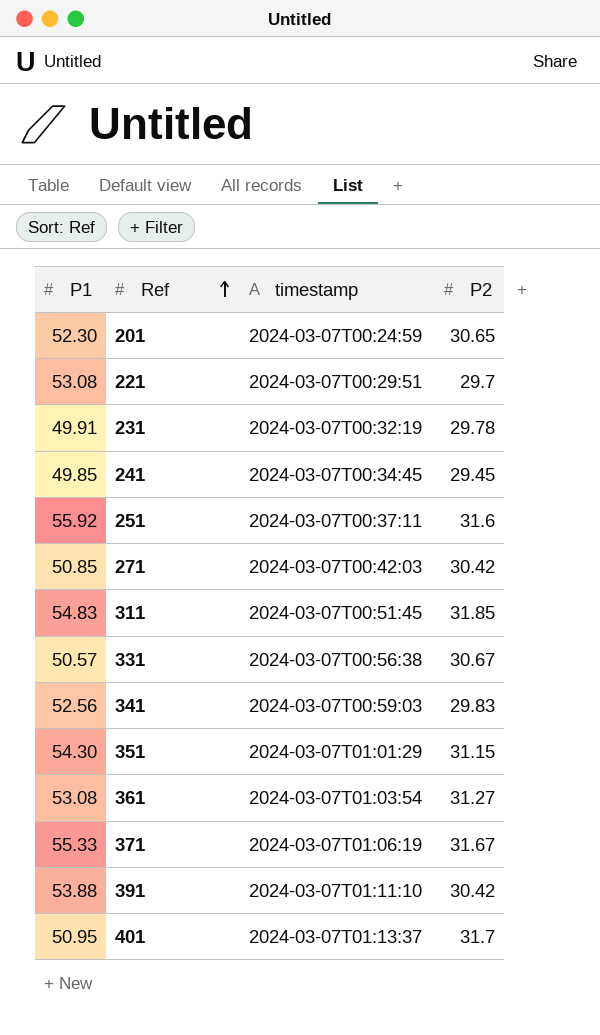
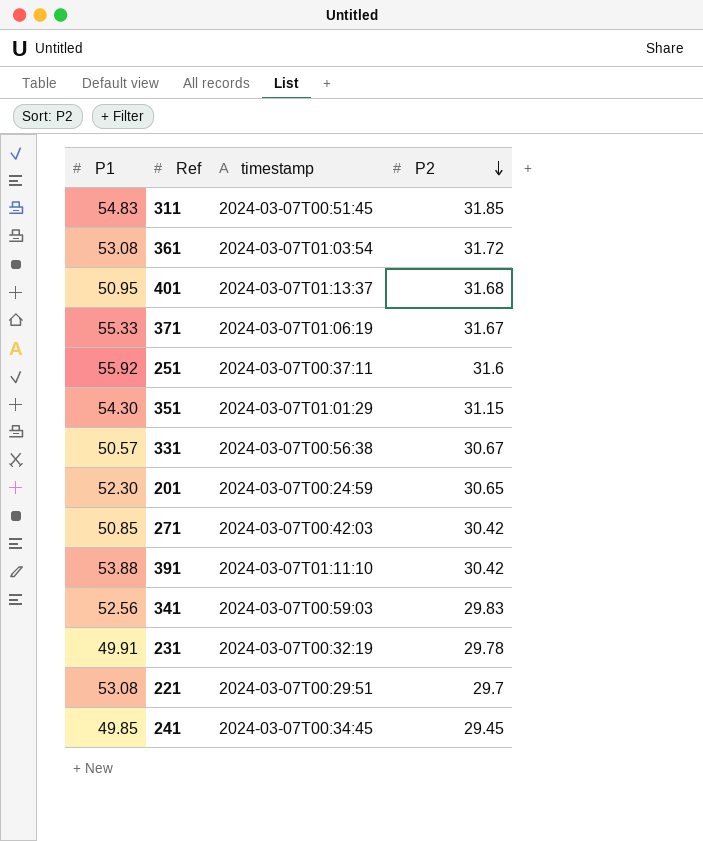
row order: Ref ascending -> P2 descending
361 | P2: 31.27 -> 31.72
401 | P2: 31.7 -> 31.68

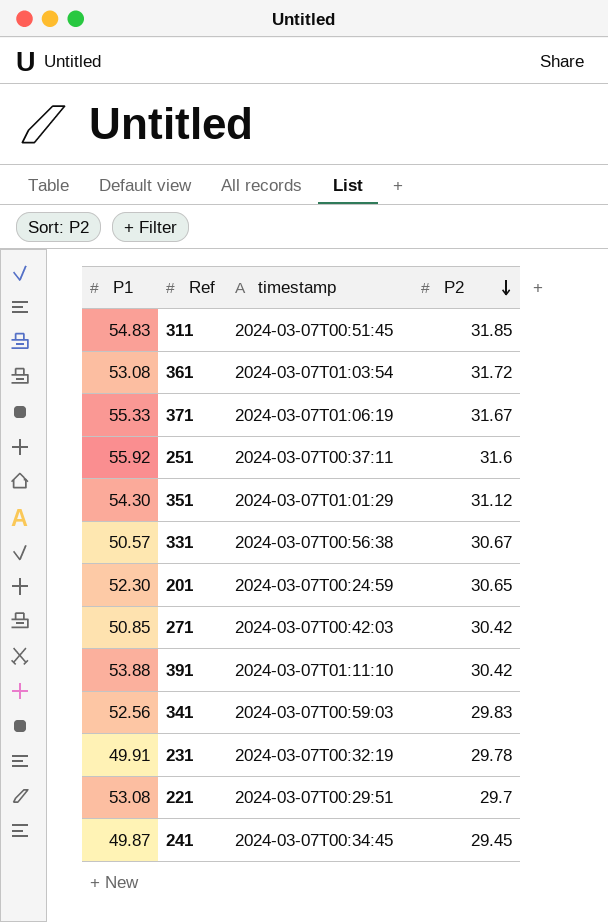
row 401: 50.95 | 2024-03-07T01:13:37 | 31.68 -> none
351 | P2: 31.15 -> 31.12
241 | P1: 49.85 -> 49.87

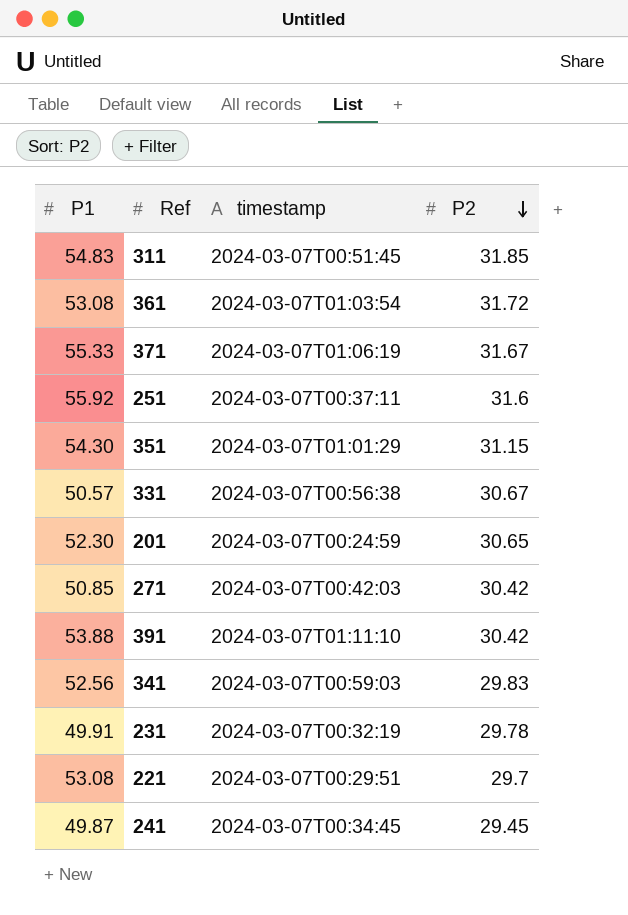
351 | P2: 31.12 -> 31.15

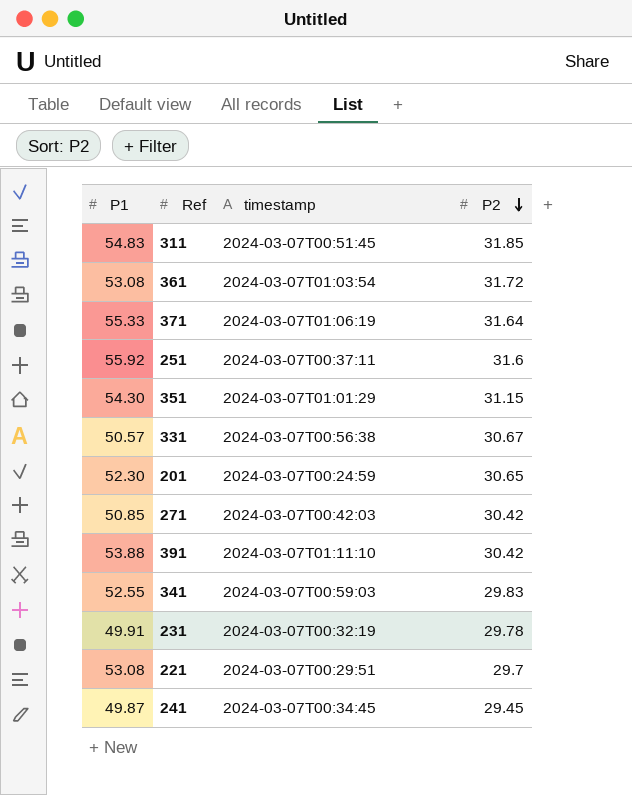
371 | P2: 31.67 -> 31.64
341 | P1: 52.56 -> 52.55

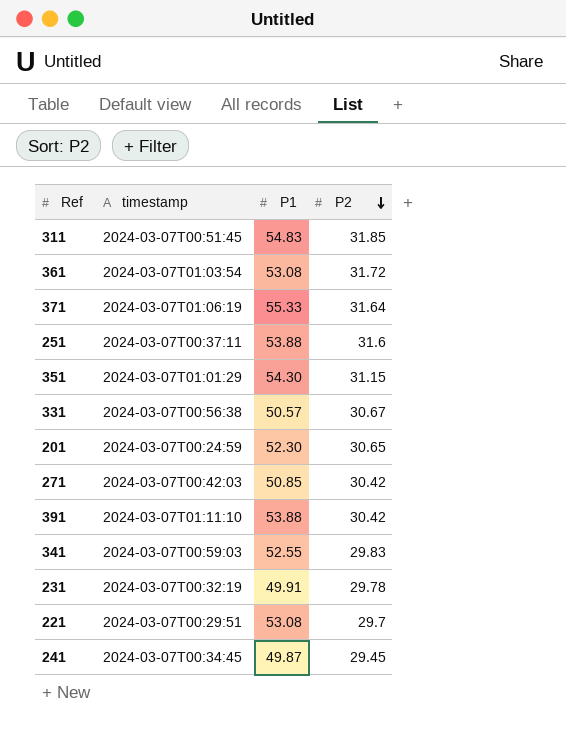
column P1 | position: 1 -> 3
251 | P1: 55.92 -> 53.88

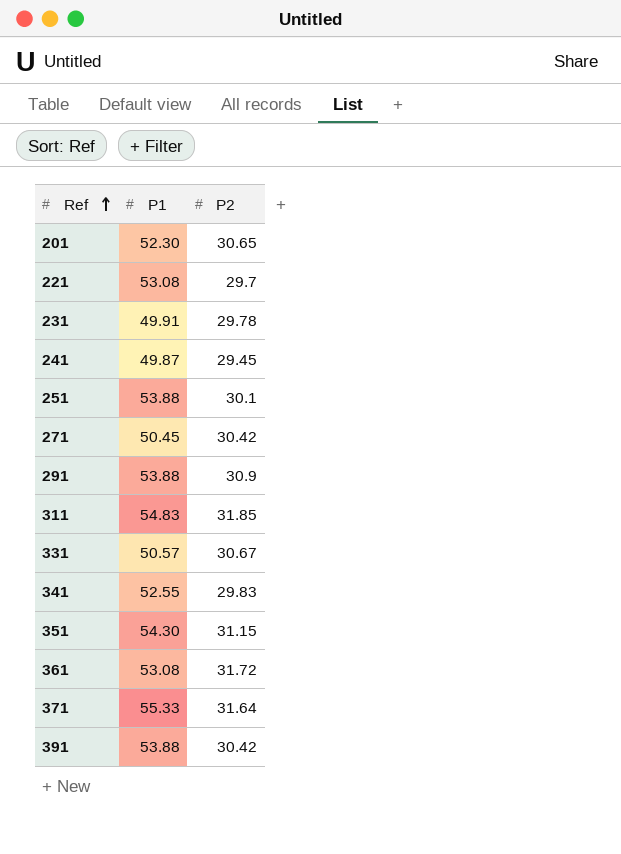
row order: P2 descending -> Ref ascending
column timestamp | position: 2 -> none
251 | P2: 31.6 -> 30.1
271 | P1: 50.85 -> 50.45
row 291: none -> 53.88 | 30.9

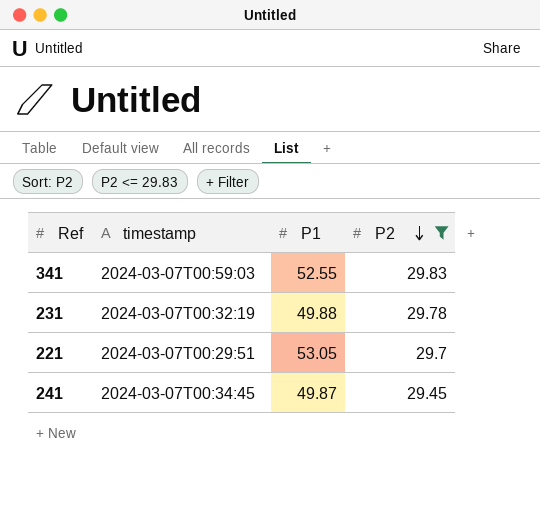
filter: none -> P2 <= 29.83
row order: Ref ascending -> P2 descending
column timestamp | position: none -> 2
231 | P1: 49.91 -> 49.88
221 | P1: 53.08 -> 53.05

